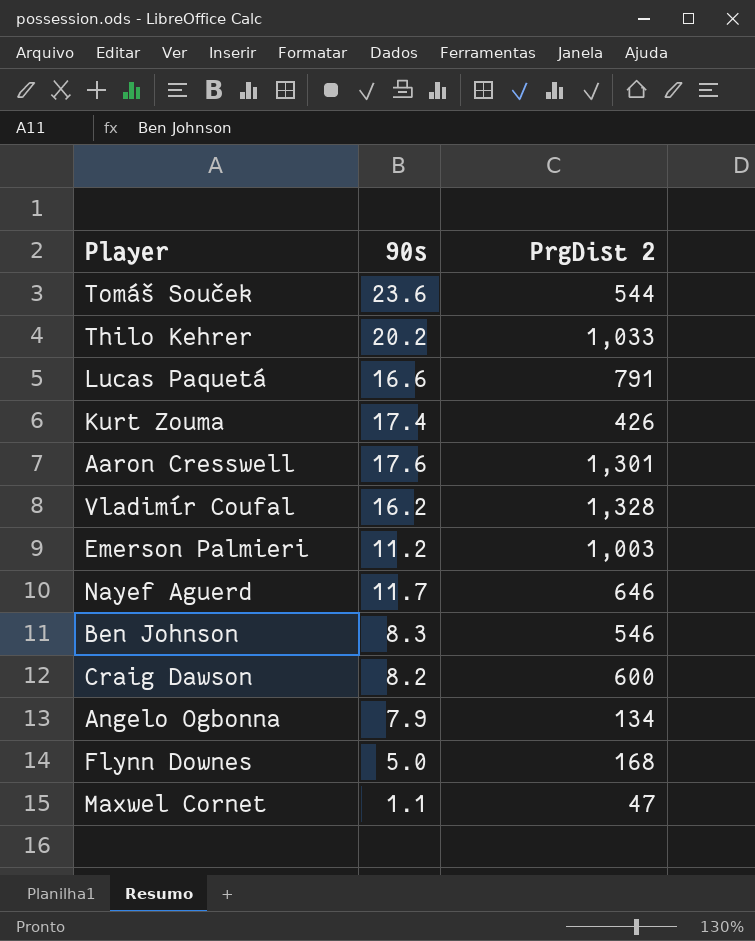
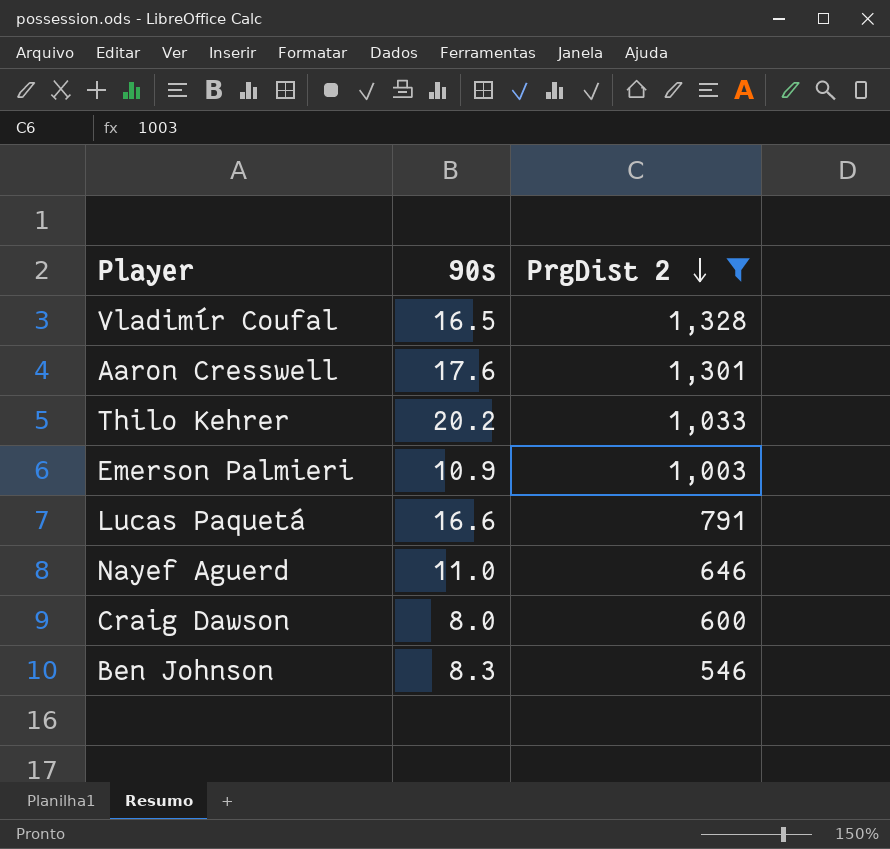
filter: none -> PrgDist 2 >= 546
row order: none -> PrgDist 2 descending
Vladimír Coufal | 90s: 16.2 -> 16.5
Emerson Palmieri | 90s: 11.2 -> 10.9
Nayef Aguerd | 90s: 11.7 -> 11.0
Craig Dawson | 90s: 8.2 -> 8.0

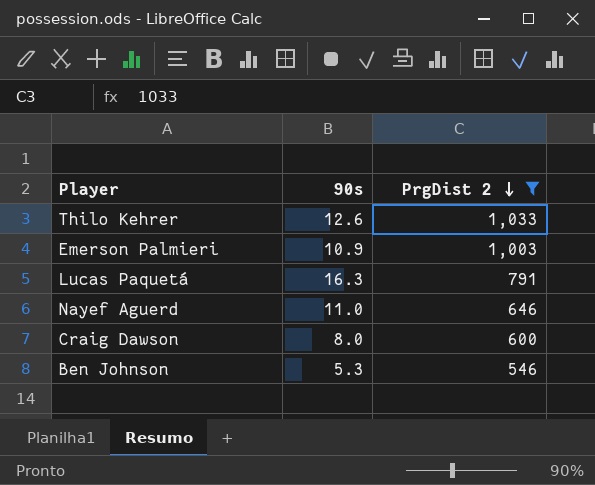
row Vladimír Coufal: 16.5 | 1,328 -> none
row Aaron Cresswell: 17.6 | 1,301 -> none
Thilo Kehrer | 90s: 20.2 -> 12.6
Lucas Paquetá | 90s: 16.6 -> 16.3
Ben Johnson | 90s: 8.3 -> 5.3

